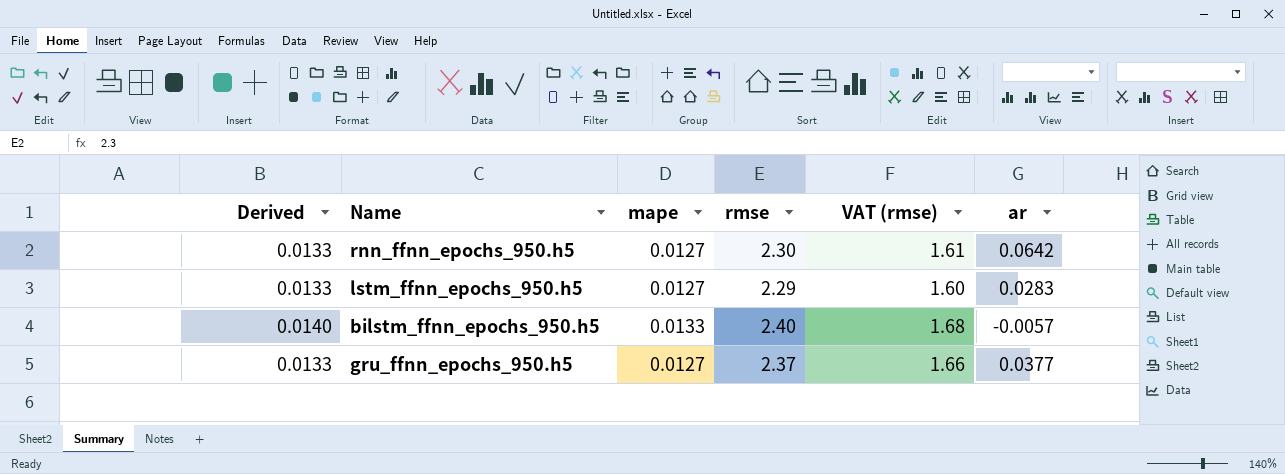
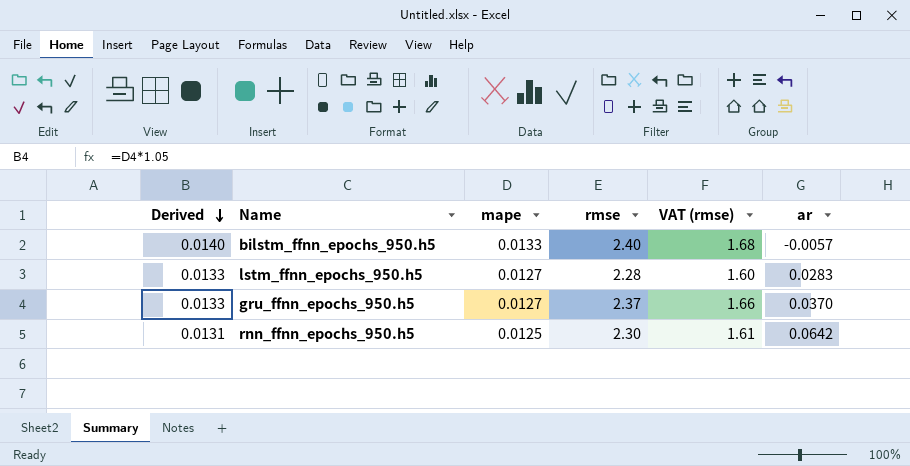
row order: none -> Derived descending
lstm_ffnn_epochs_950.h5 | rmse: 2.29 -> 2.28
gru_ffnn_epochs_950.h5 | ar: 0.0377 -> 0.0370
rnn_ffnn_epochs_950.h5 | Derived: 0.0133 -> 0.0131
rnn_ffnn_epochs_950.h5 | mape: 0.0127 -> 0.0125

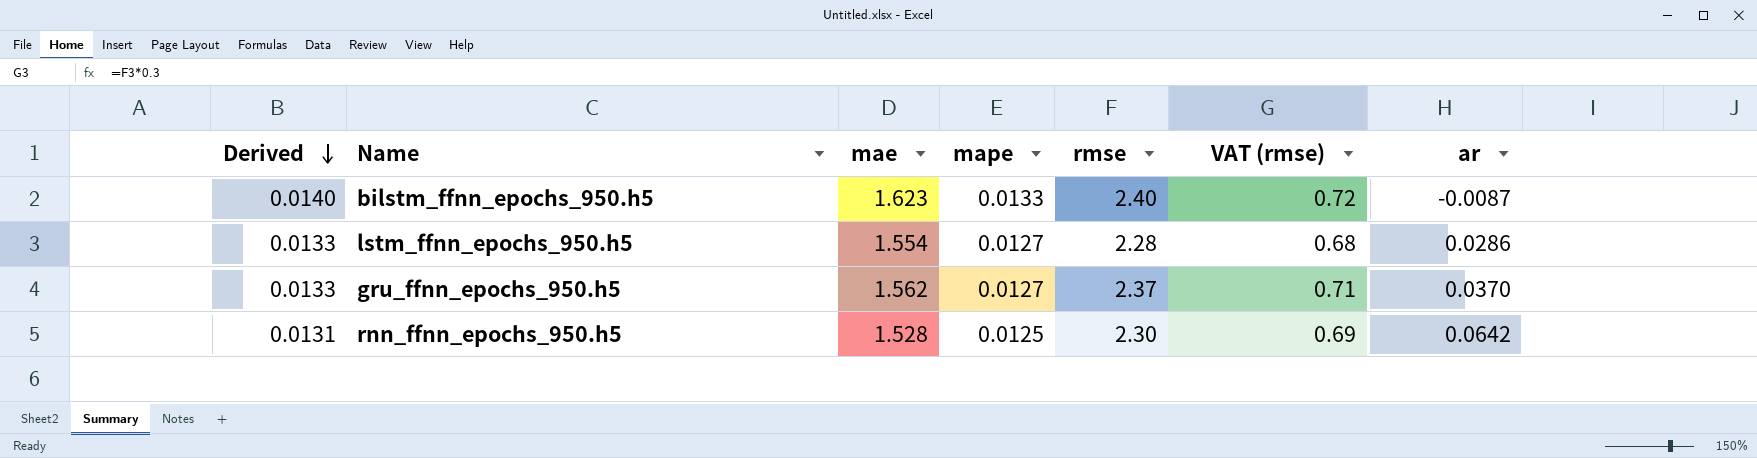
column mae | position: none -> 3
column VAT (rmse) | formula: [rmse] * 0.7 -> [rmse] * 0.3
bilstm_ffnn_epochs_950.h5 | ar: -0.0057 -> -0.0087
lstm_ffnn_epochs_950.h5 | ar: 0.0283 -> 0.0286

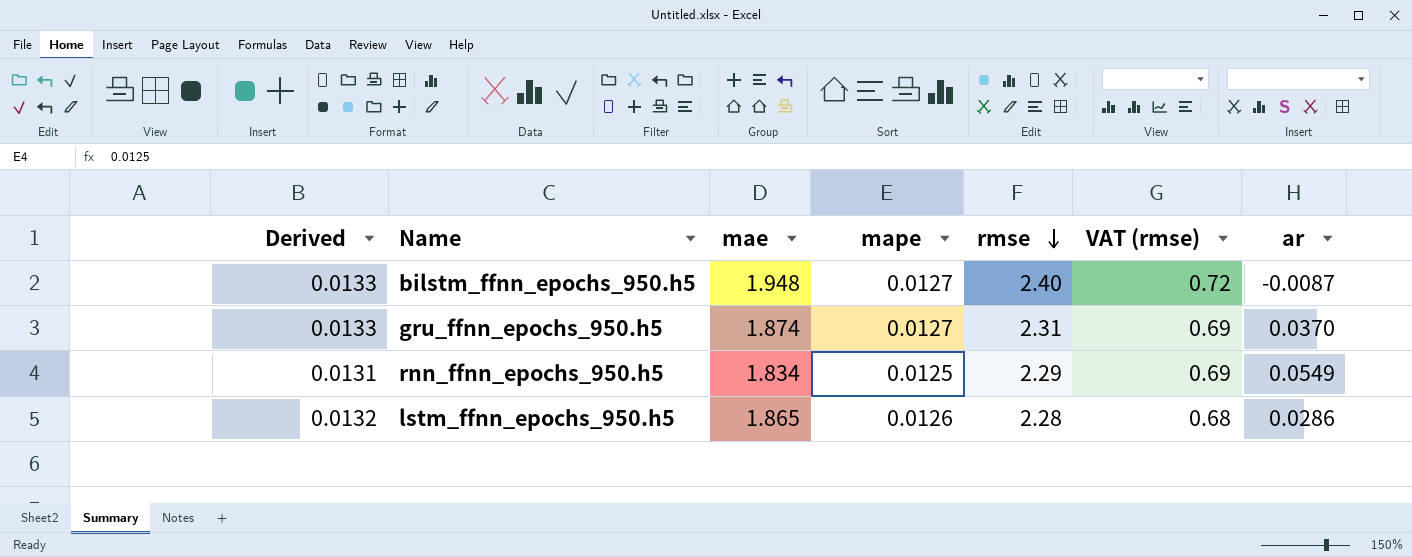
row order: Derived descending -> rmse descending
bilstm_ffnn_epochs_950.h5 | Derived: 0.0140 -> 0.0133
bilstm_ffnn_epochs_950.h5 | mae: 1.623 -> 1.948
bilstm_ffnn_epochs_950.h5 | mape: 0.0133 -> 0.0127
gru_ffnn_epochs_950.h5 | mae: 1.562 -> 1.874
gru_ffnn_epochs_950.h5 | rmse: 2.37 -> 2.31
gru_ffnn_epochs_950.h5 | VAT (rmse): 0.71 -> 0.69
rnn_ffnn_epochs_950.h5 | mae: 1.528 -> 1.834
rnn_ffnn_epochs_950.h5 | rmse: 2.30 -> 2.29
rnn_ffnn_epochs_950.h5 | ar: 0.0642 -> 0.0549
lstm_ffnn_epochs_950.h5 | Derived: 0.0133 -> 0.0132
lstm_ffnn_epochs_950.h5 | mae: 1.554 -> 1.865
lstm_ffnn_epochs_950.h5 | mape: 0.0127 -> 0.0126

